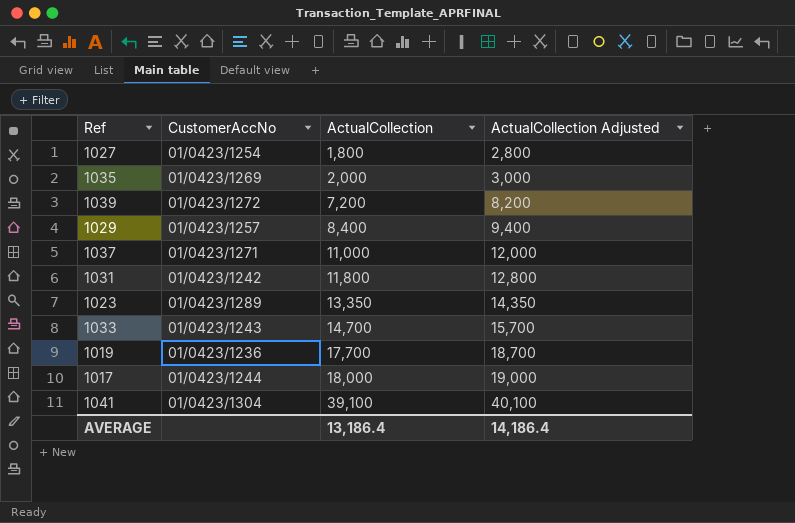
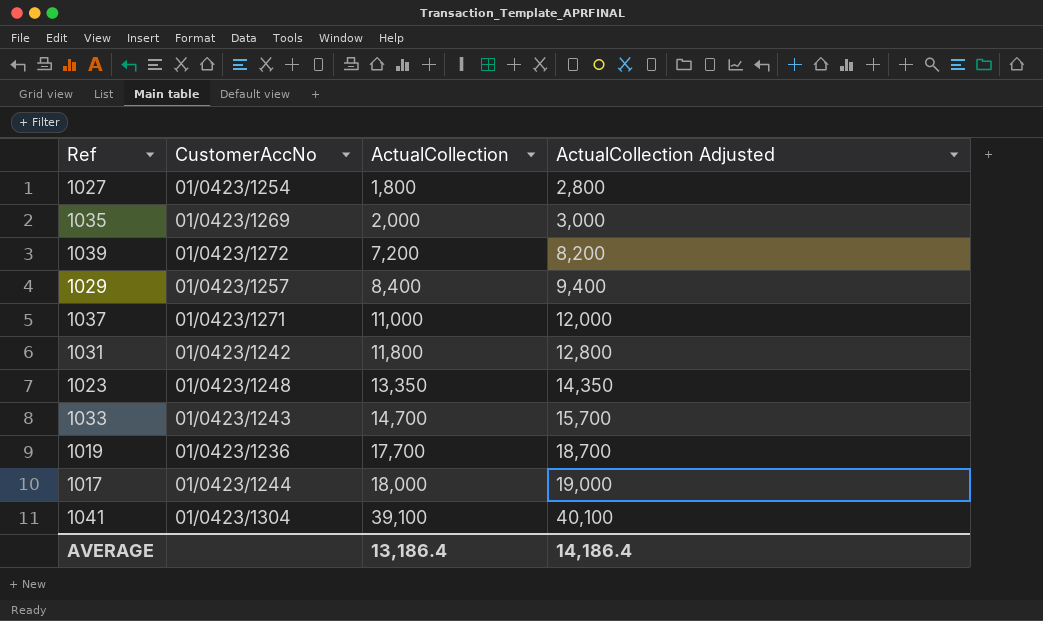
1023 | CustomerAccNo: 01/0423/1289 -> 01/0423/1248

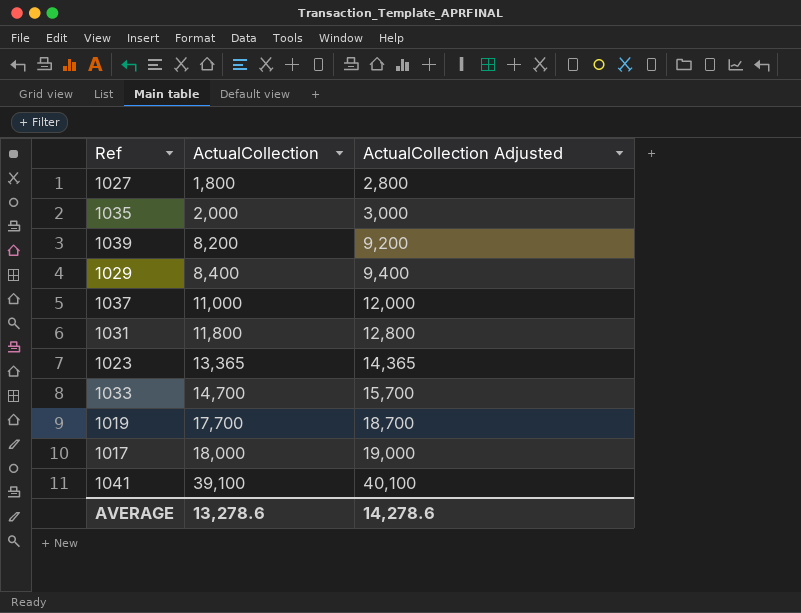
column CustomerAccNo | position: 2 -> none
1039 | ActualCollection: 7,200 -> 8,200
1039 | ActualCollection Adjusted: 8,200 -> 9,200
1023 | ActualCollection: 13,350 -> 13,365
1023 | ActualCollection Adjusted: 14,350 -> 14,365
AVERAGE | ActualCollection: 13,186.4 -> 13,278.6
AVERAGE | ActualCollection Adjusted: 14,186.4 -> 14,278.6

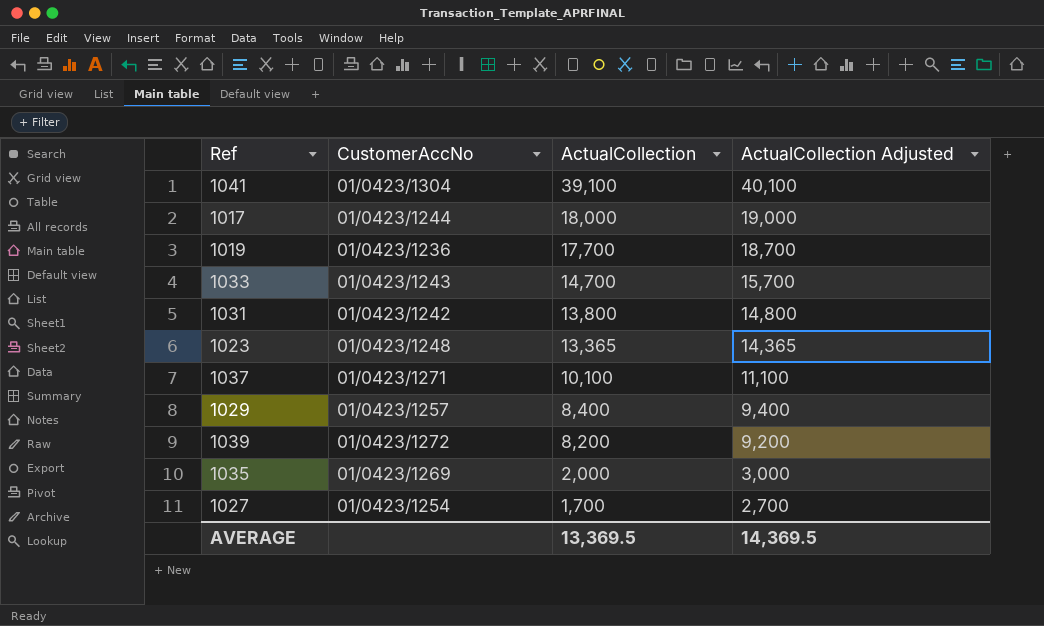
row order: ActualCollection ascending -> ActualCollection descending
column CustomerAccNo | position: none -> 2
1031 | ActualCollection: 11,800 -> 13,800
1031 | ActualCollection Adjusted: 12,800 -> 14,800
1037 | ActualCollection: 11,000 -> 10,100
1037 | ActualCollection Adjusted: 12,000 -> 11,100
1027 | ActualCollection: 1,800 -> 1,700
1027 | ActualCollection Adjusted: 2,800 -> 2,700
AVERAGE | ActualCollection: 13,278.6 -> 13,369.5
AVERAGE | ActualCollection Adjusted: 14,278.6 -> 14,369.5

